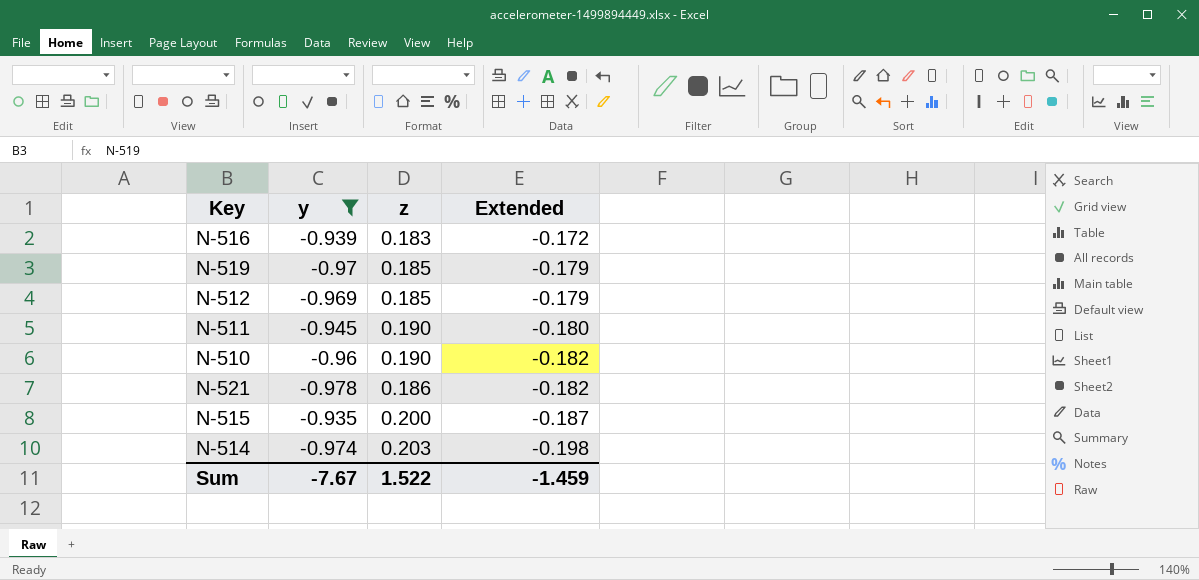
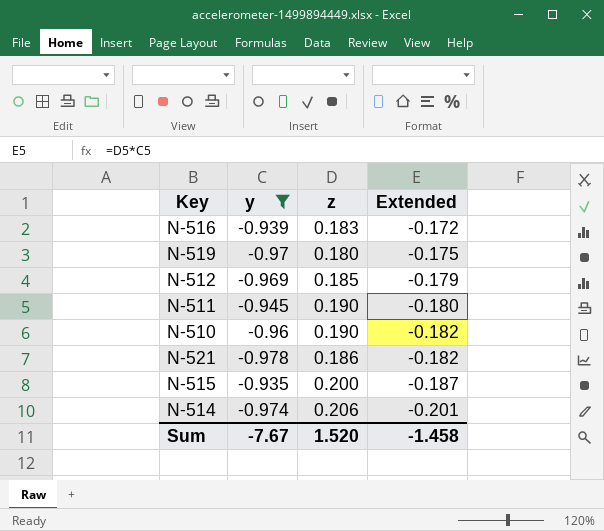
N-519 | z: 0.185 -> 0.180
N-519 | Extended: -0.179 -> -0.175
N-514 | z: 0.203 -> 0.206
N-514 | Extended: -0.198 -> -0.201
Sum | z: 1.522 -> 1.520
Sum | Extended: -1.459 -> -1.458

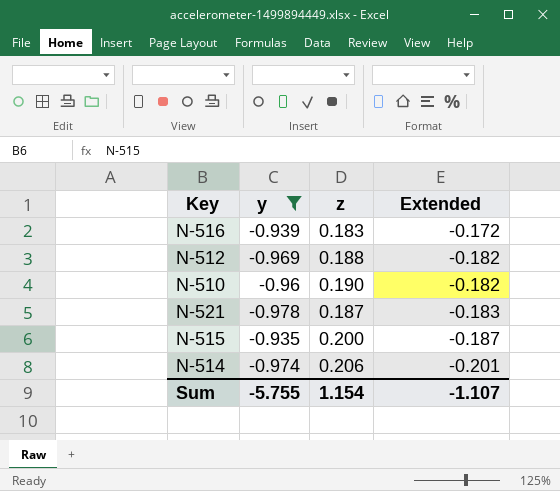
row N-519: -0.97 | 0.180 | -0.175 -> none
row N-511: -0.945 | 0.190 | -0.180 -> none
N-512 | z: 0.185 -> 0.188
N-512 | Extended: -0.179 -> -0.182
N-521 | z: 0.186 -> 0.187
N-521 | Extended: -0.182 -> -0.183
Sum | y: -7.67 -> -5.755
Sum | z: 1.520 -> 1.154
Sum | Extended: -1.458 -> -1.107

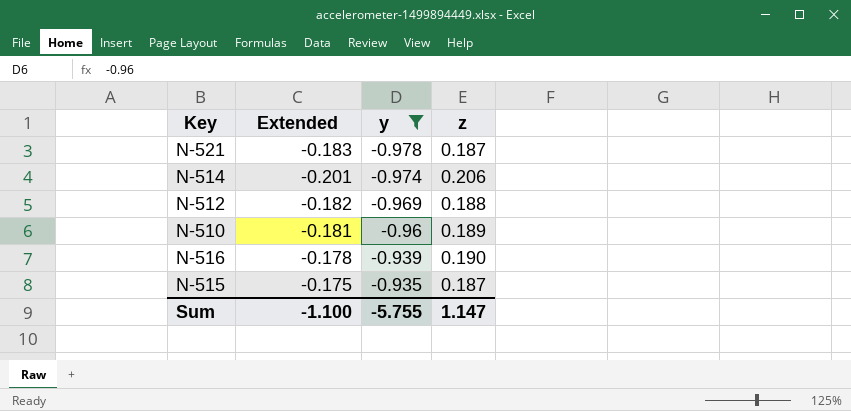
row order: Extended descending -> y ascending
column Extended | position: 4 -> 2
N-510 | Extended: -0.182 -> -0.181
N-510 | z: 0.190 -> 0.189
N-516 | Extended: -0.172 -> -0.178
N-516 | z: 0.183 -> 0.190
N-515 | Extended: -0.187 -> -0.175
N-515 | z: 0.200 -> 0.187
Sum | Extended: -1.107 -> -1.100
Sum | z: 1.154 -> 1.147

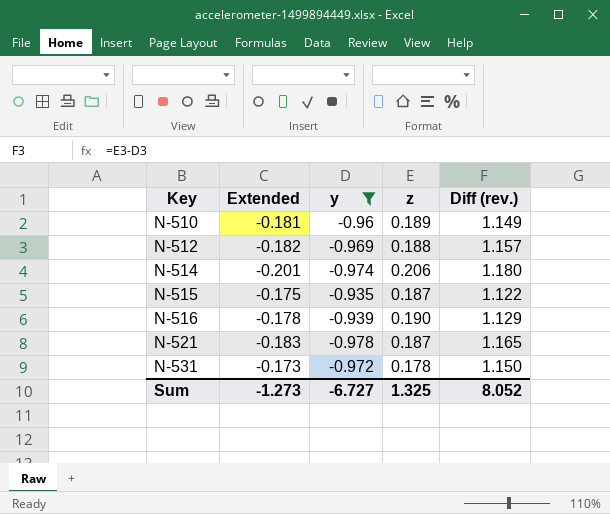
row order: y ascending -> Key ascending
column Diff (rev.) | formula: none -> [z] - [y]
row N-531: none -> -0.173 | -0.972 | 0.178 | 1.150
Sum | Extended: -1.100 -> -1.273
Sum | y: -5.755 -> -6.727
Sum | z: 1.147 -> 1.325

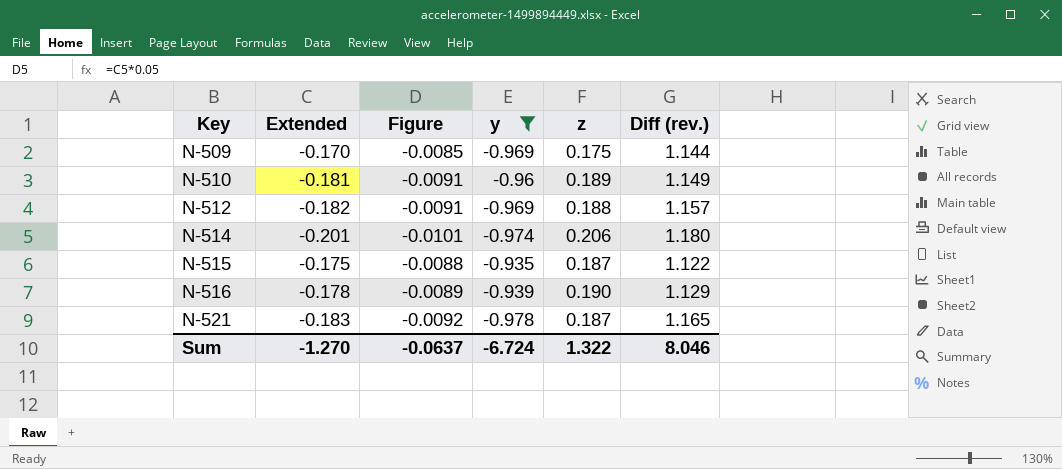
column Figure | formula: none -> [Extended] * 0.05
row N-531: -0.173 | -0.972 | 0.178 | 1.150 -> none
row N-509: none -> -0.170 | -0.0085 | -0.969 | 0.175 | 1.144
Sum | Extended: -1.273 -> -1.270
Sum | y: -6.727 -> -6.724
Sum | z: 1.325 -> 1.322
Sum | Diff (rev.): 8.052 -> 8.046

